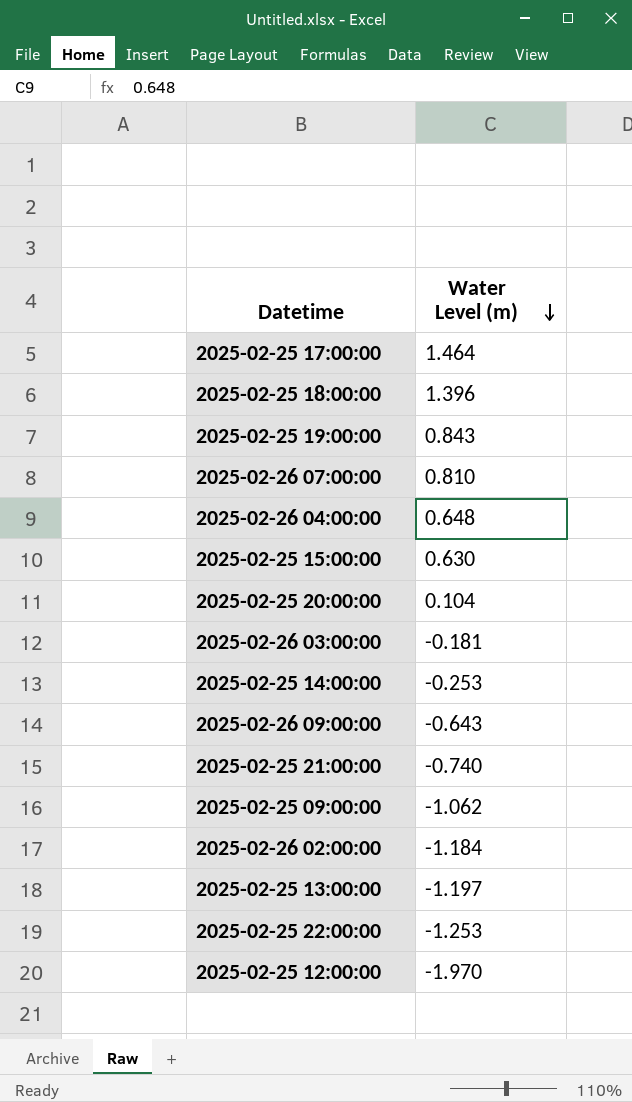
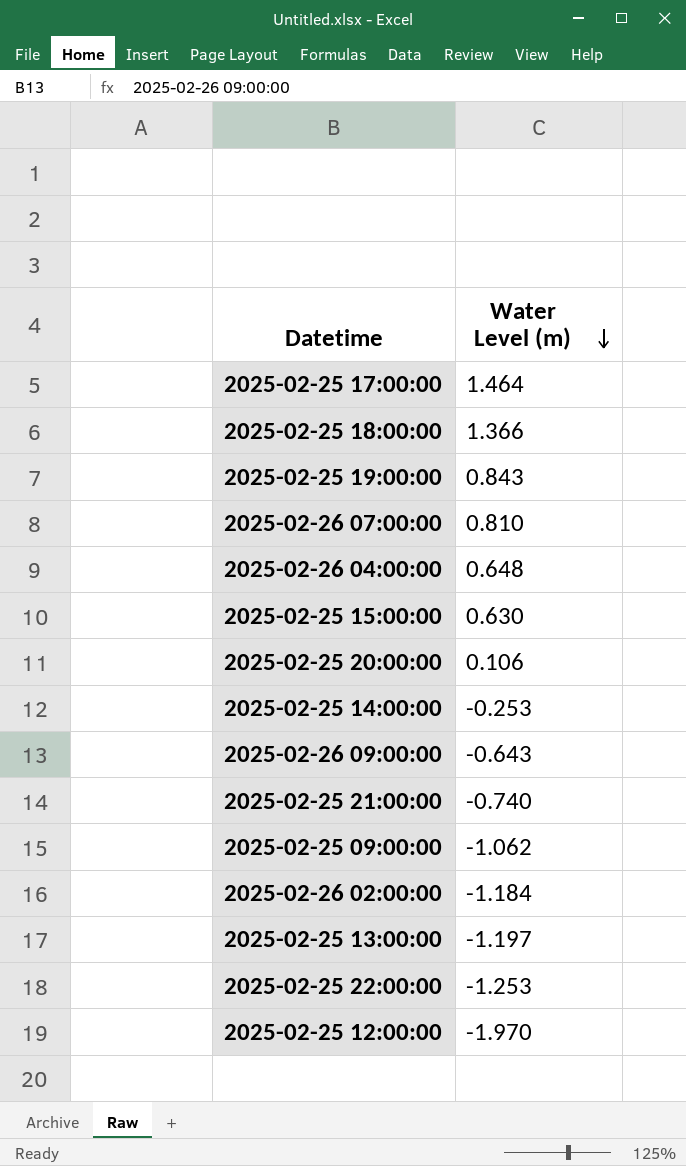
row 2025-02-26 03:00:00: -0.181 -> none
2025-02-25 18:00:00 | Water Level (m): 1.396 -> 1.366
2025-02-25 20:00:00 | Water Level (m): 0.104 -> 0.106

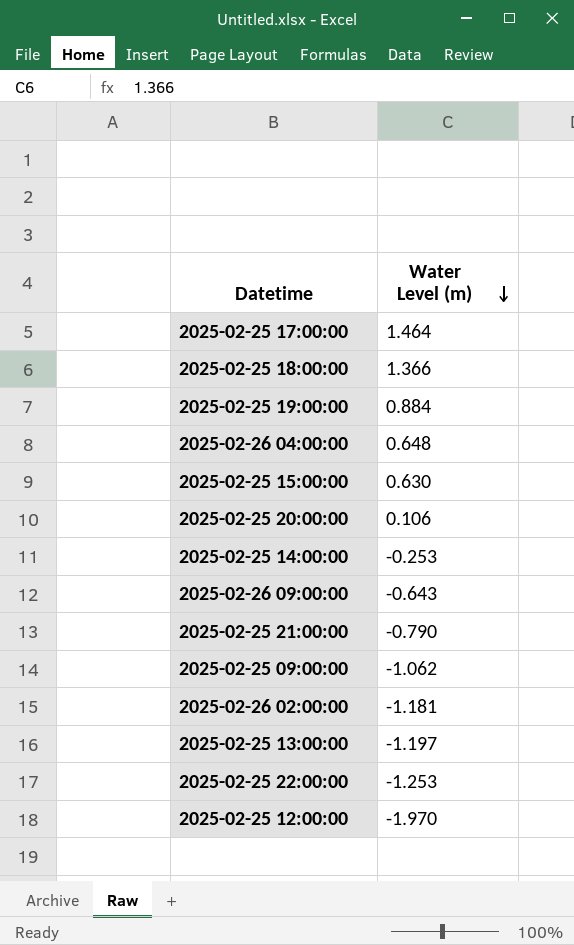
row 2025-02-26 07:00:00: 0.810 -> none
2025-02-25 19:00:00 | Water Level (m): 0.843 -> 0.884
2025-02-25 21:00:00 | Water Level (m): -0.740 -> -0.790
2025-02-26 02:00:00 | Water Level (m): -1.184 -> -1.181

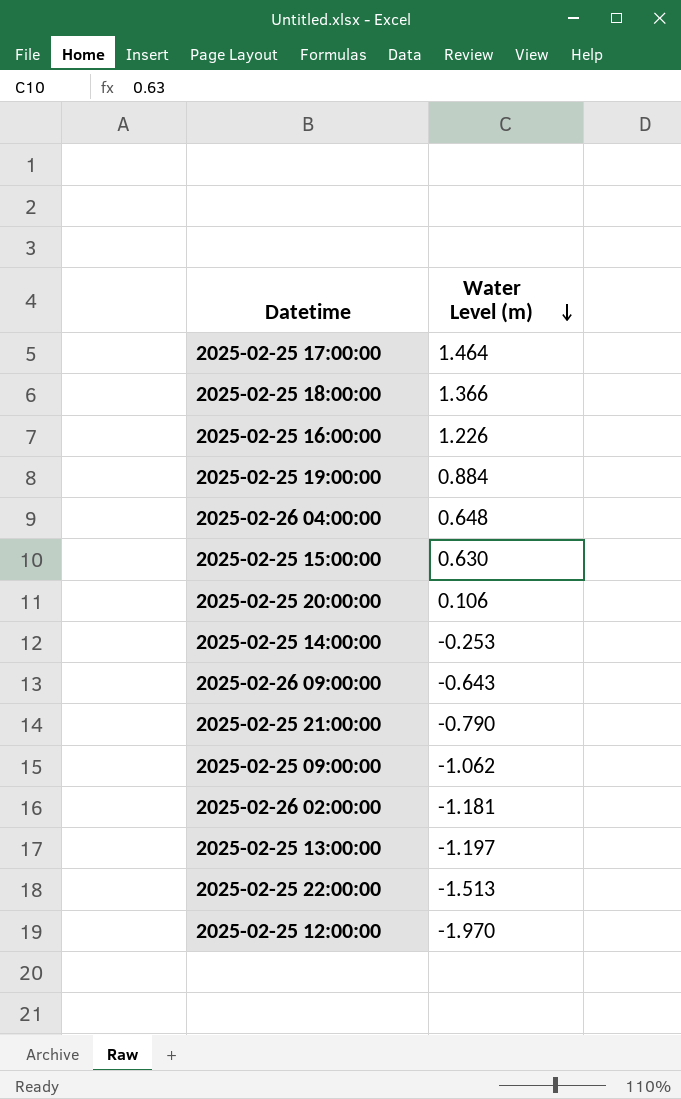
row 2025-02-25 16:00:00: none -> 1.226
2025-02-25 22:00:00 | Water Level (m): -1.253 -> -1.513

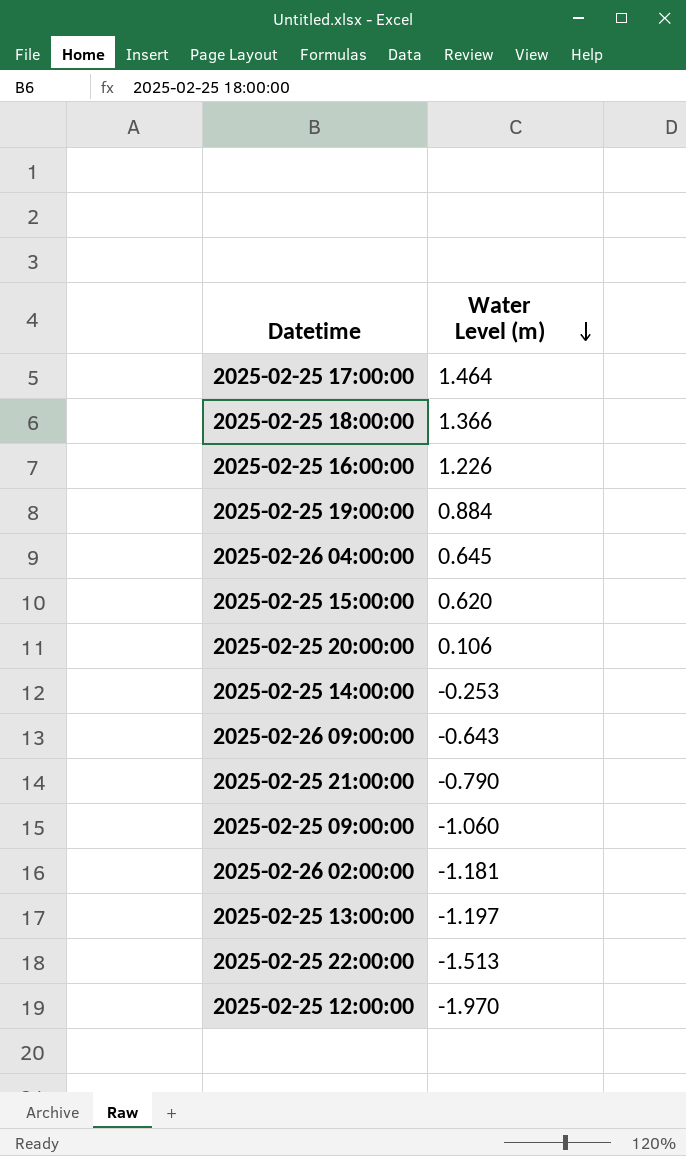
2025-02-26 04:00:00 | Water Level (m): 0.648 -> 0.645
2025-02-25 15:00:00 | Water Level (m): 0.630 -> 0.620
2025-02-25 09:00:00 | Water Level (m): -1.062 -> -1.060

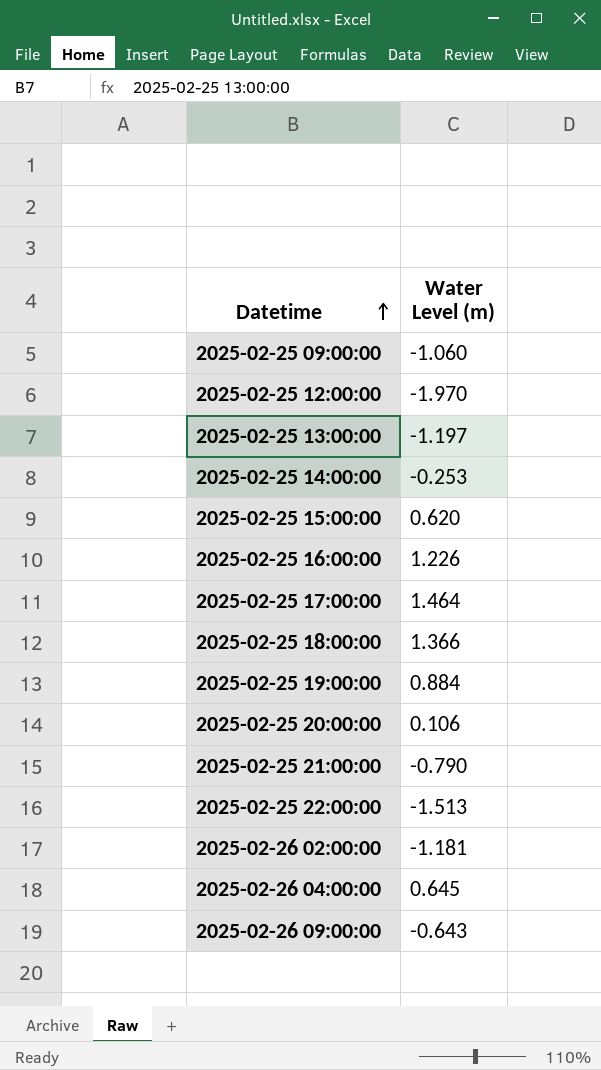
row order: Water Level (m) descending -> Datetime ascending

